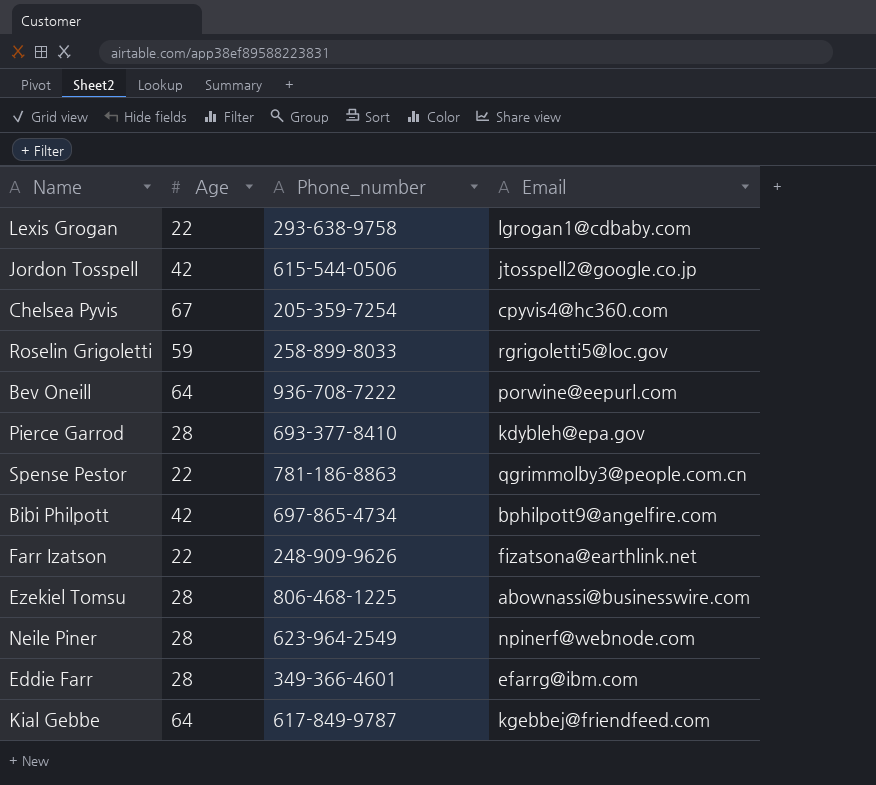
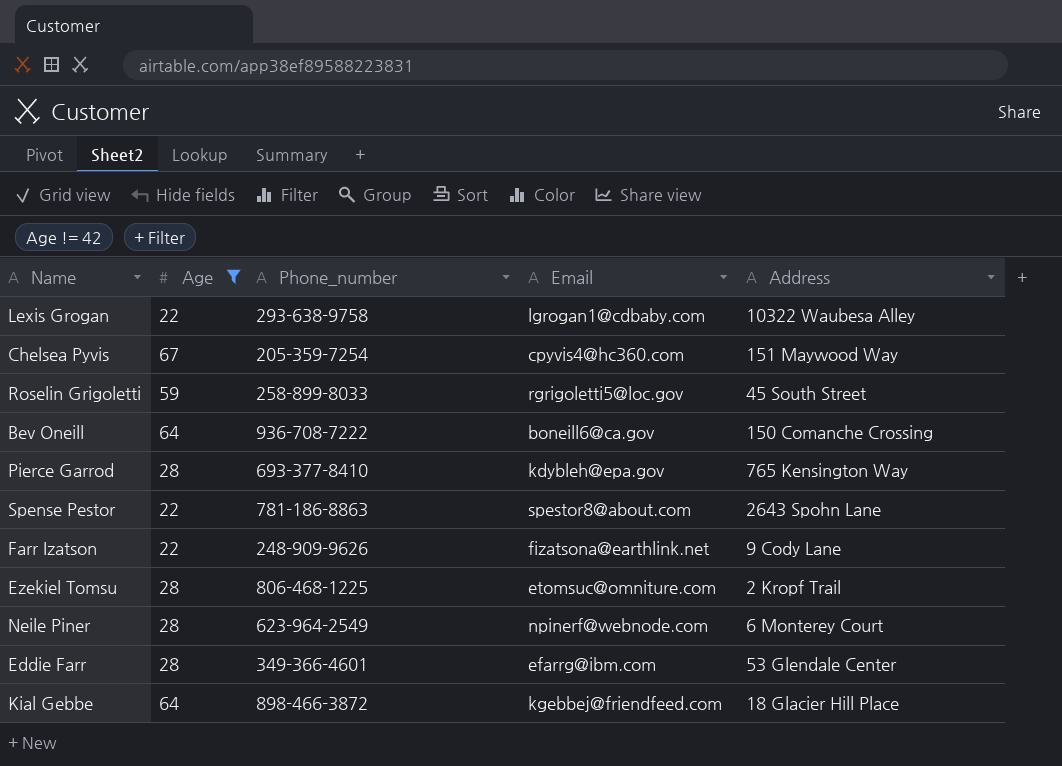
filter: none -> Age != 42
column Address | position: none -> 5
Bev Oneill | Email: porwine@eepurl.com -> boneill6@ca.gov
Spense Pestor | Email: qgrimmolby3@people.com.cn -> spestor8@about.com
Ezekiel Tomsu | Email: abownassi@businesswire.com -> etomsuc@omniture.com
Kial Gebbe | Phone_number: 617-849-9787 -> 898-466-3872

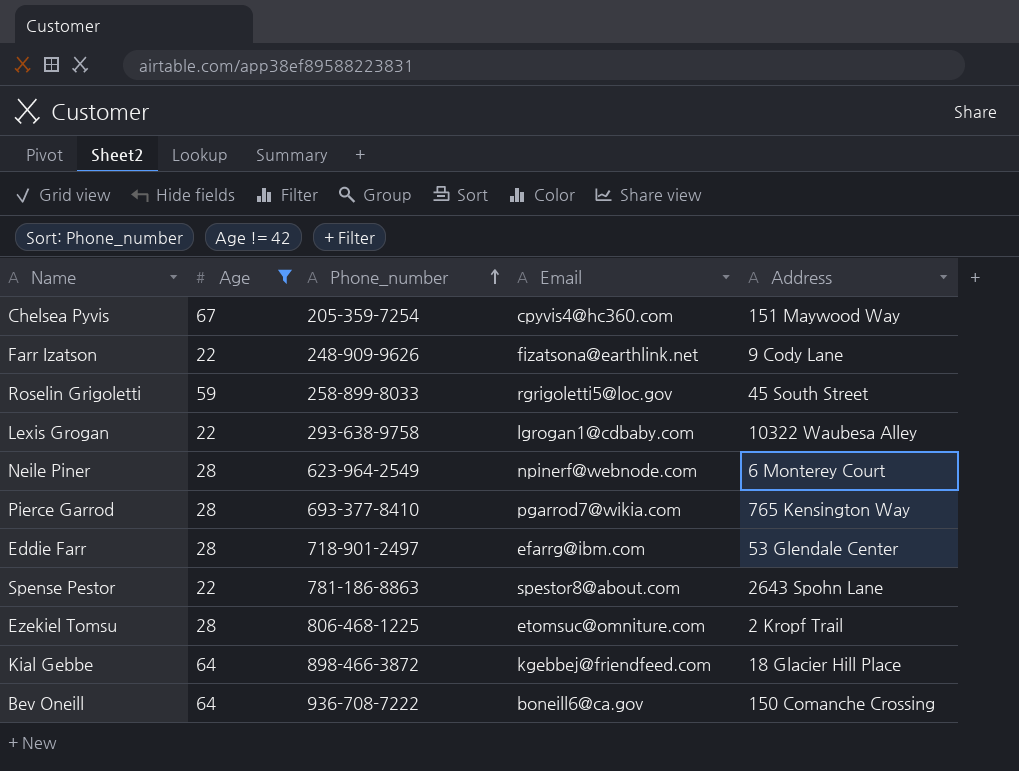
row order: none -> Phone_number ascending
Pierce Garrod | Email: kdybleh@epa.gov -> pgarrod7@wikia.com
Eddie Farr | Phone_number: 349-366-4601 -> 718-901-2497

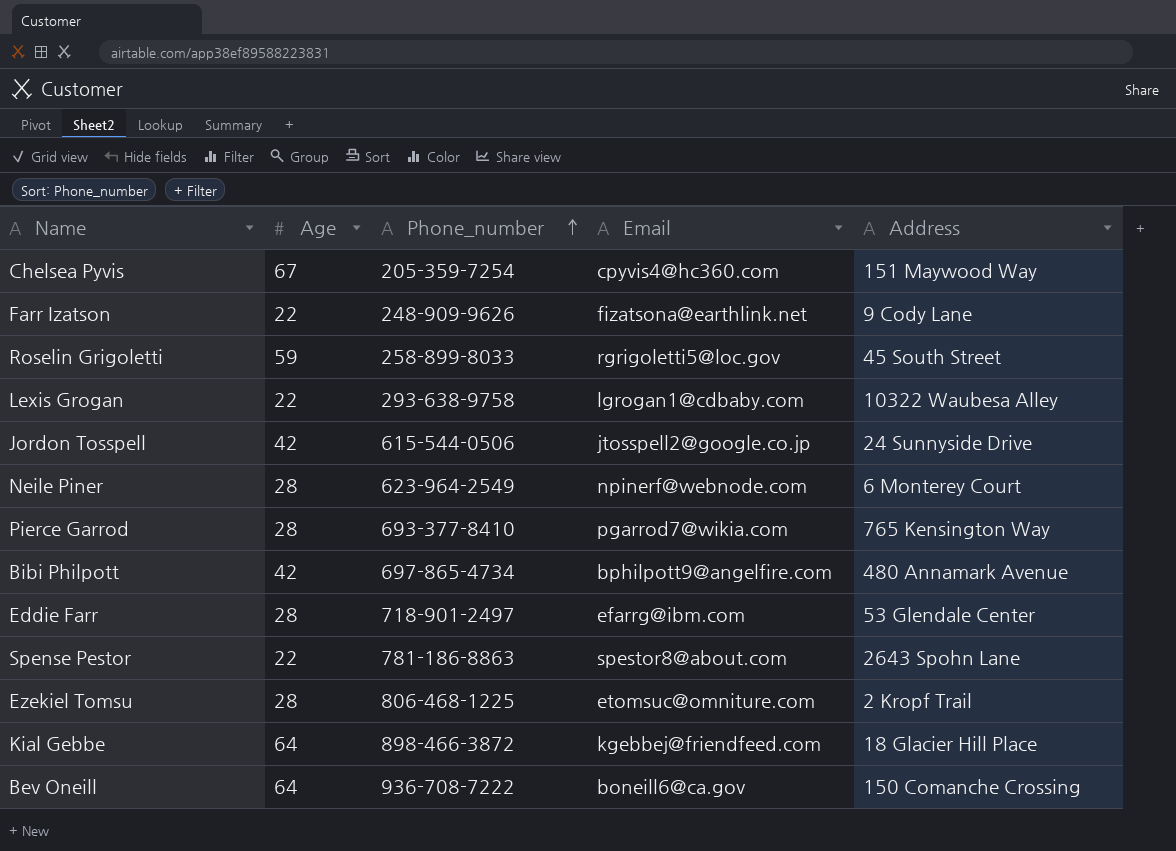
filter: Age != 42 -> none

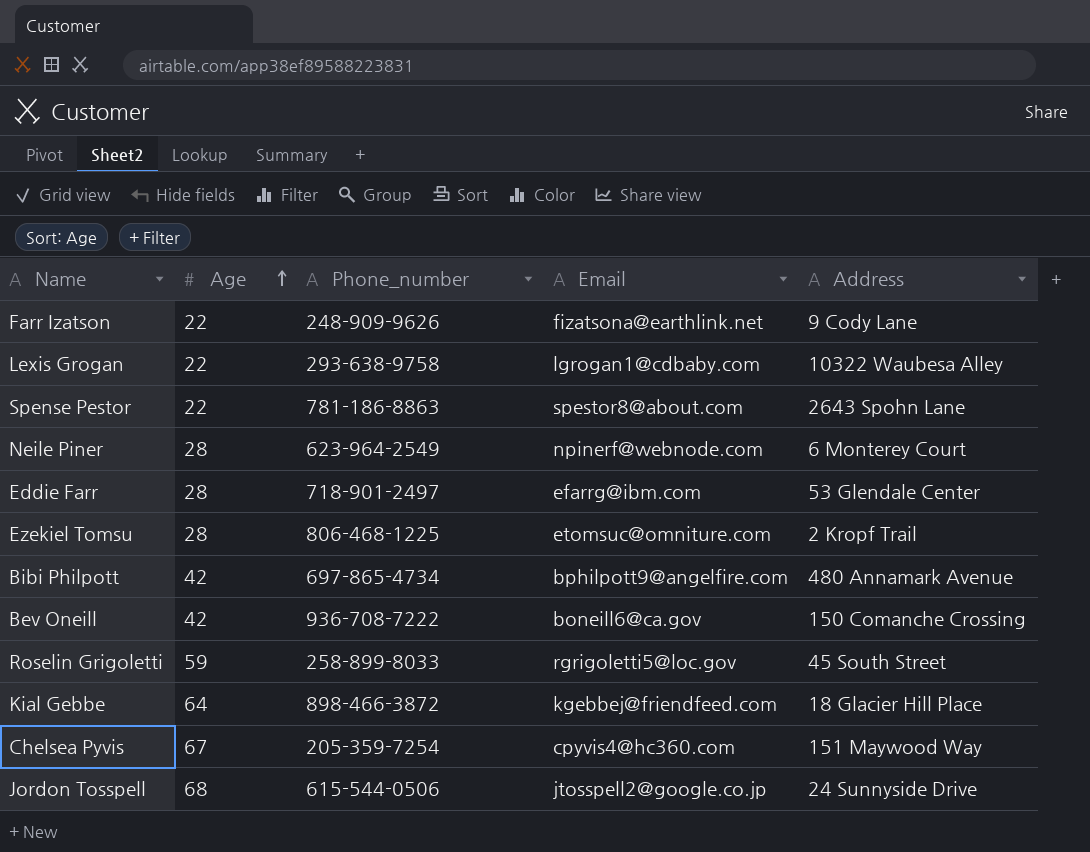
row order: Phone_number ascending -> Age ascending
row Pierce Garrod: 28 | 693-377-8410 | pgarrod7@wikia.com | 765 Kensington Way -> none
Bev Oneill | Age: 64 -> 42
Jordon Tosspell | Age: 42 -> 68

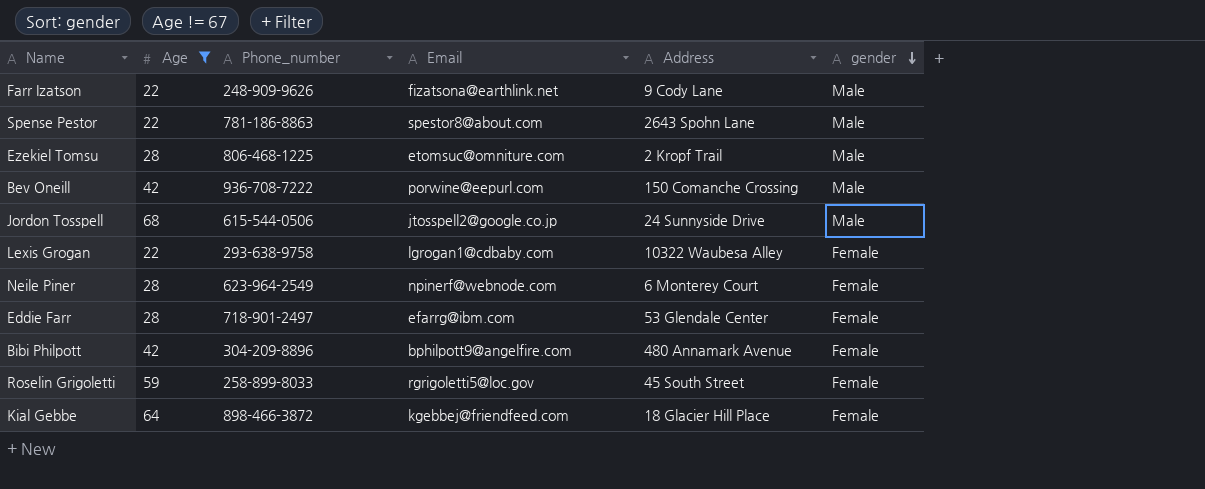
filter: none -> Age != 67
row order: Age ascending -> gender descending
column gender | position: none -> 6
Bev Oneill | Email: boneill6@ca.gov -> porwine@eepurl.com
Bibi Philpott | Phone_number: 697-865-4734 -> 304-209-8896

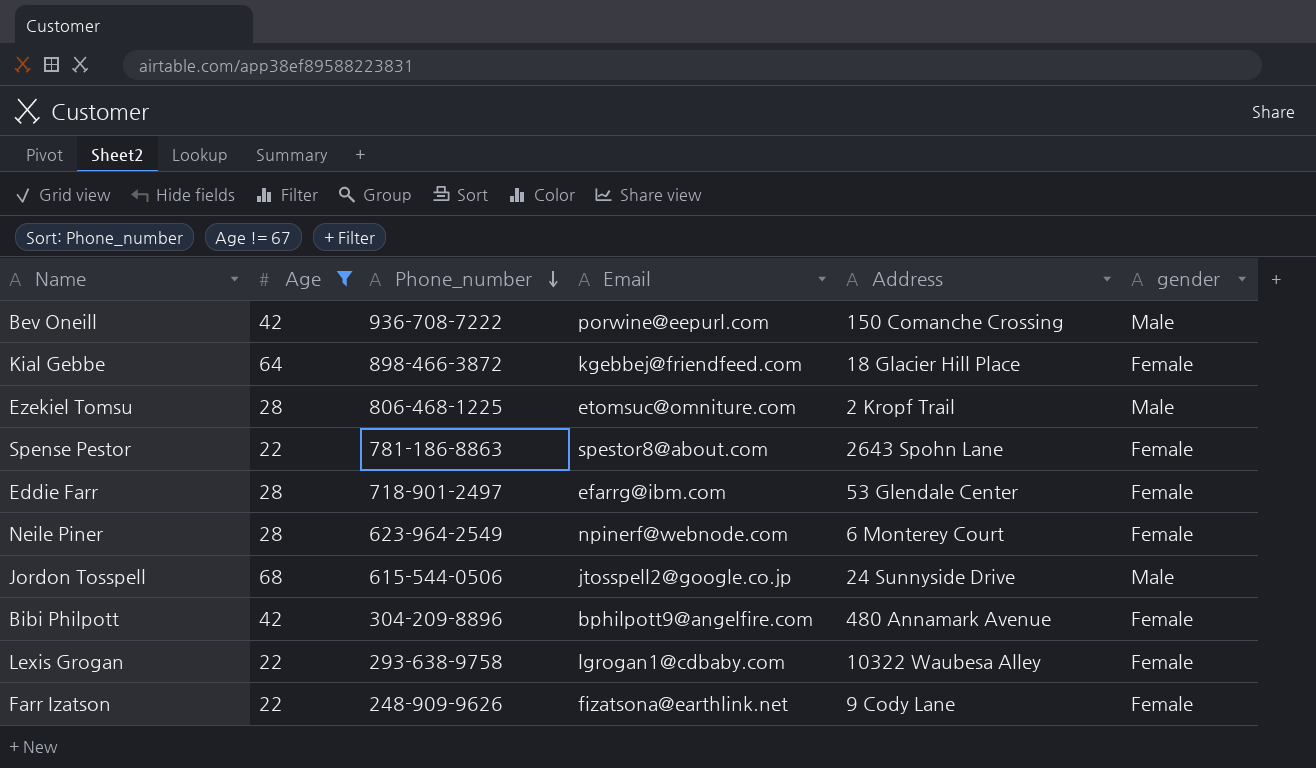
row order: gender descending -> Phone_number descending
row Roselin Grigoletti: 59 | 258-899-8033 | rgrigoletti5@loc.gov | 45 South Street | Female -> none
Spense Pestor | gender: Male -> Female
Farr Izatson | gender: Male -> Female

